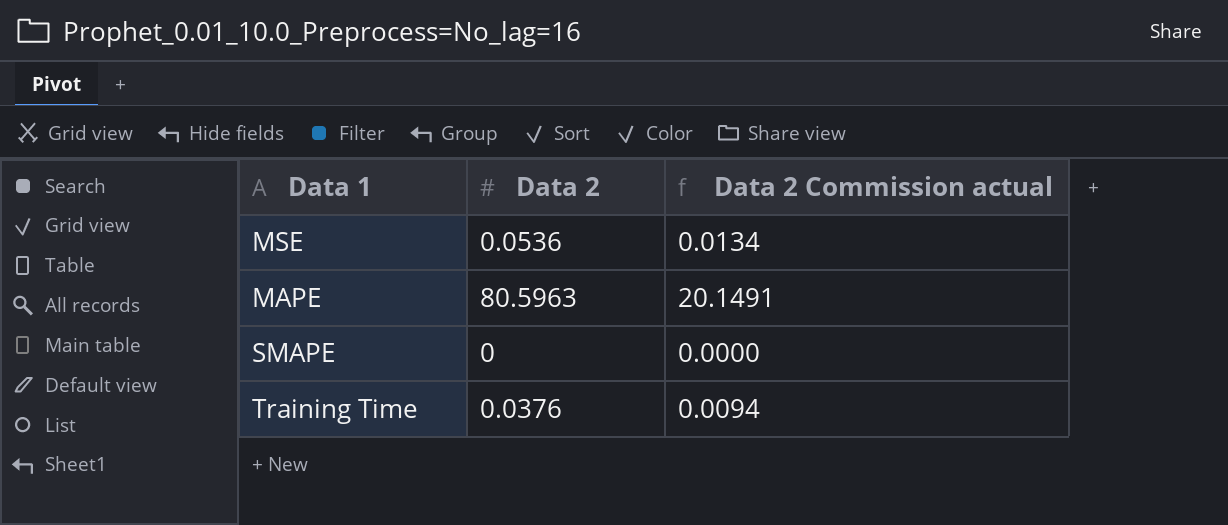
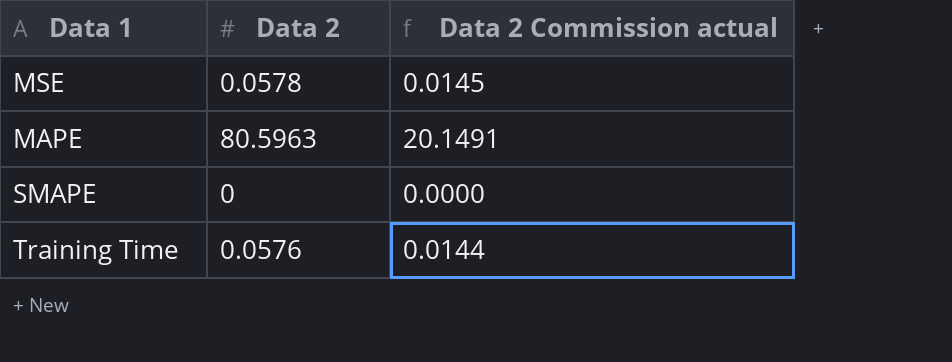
MSE | Data 2: 0.0536 -> 0.0578
MSE | Data 2 Commission actual: 0.0134 -> 0.0145
Training Time | Data 2: 0.0376 -> 0.0576
Training Time | Data 2 Commission actual: 0.0094 -> 0.0144

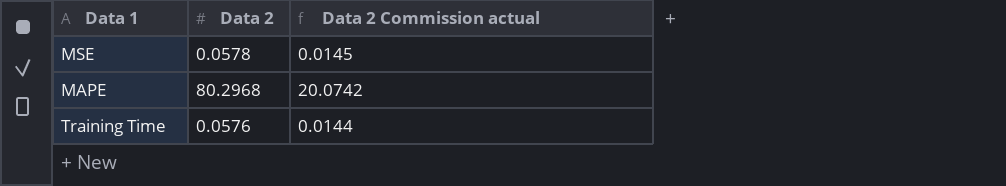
row SMAPE: 0 | 0.0000 -> none
MAPE | Data 2: 80.5963 -> 80.2968
MAPE | Data 2 Commission actual: 20.1491 -> 20.0742

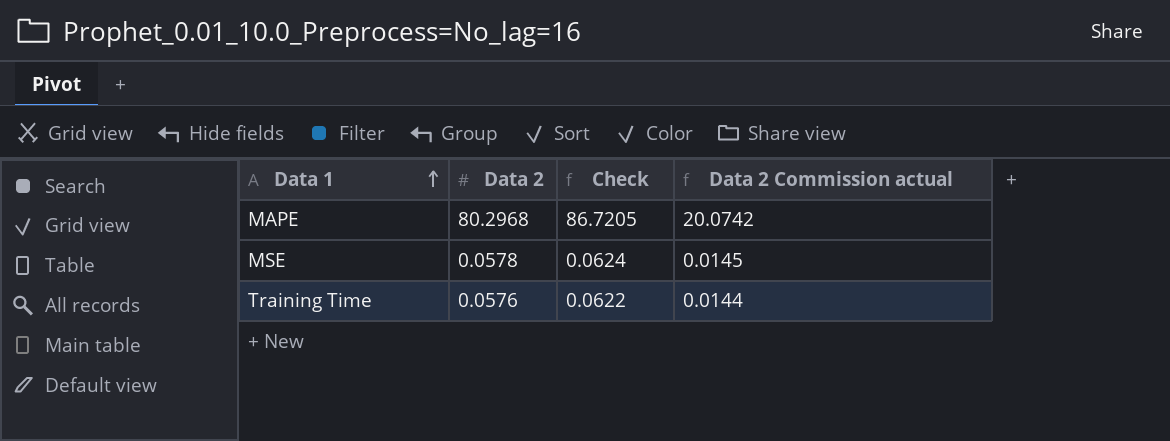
row order: none -> Data 1 ascending
column Check | formula: none -> [Data 2] * 1.08

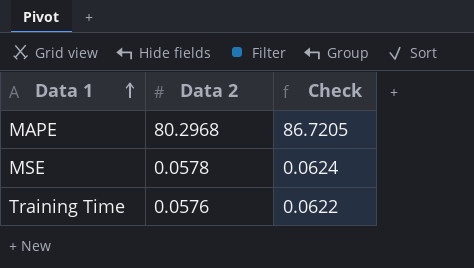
column Data 2 Commission actual | formula: [Data 2] * 0.25 -> none

